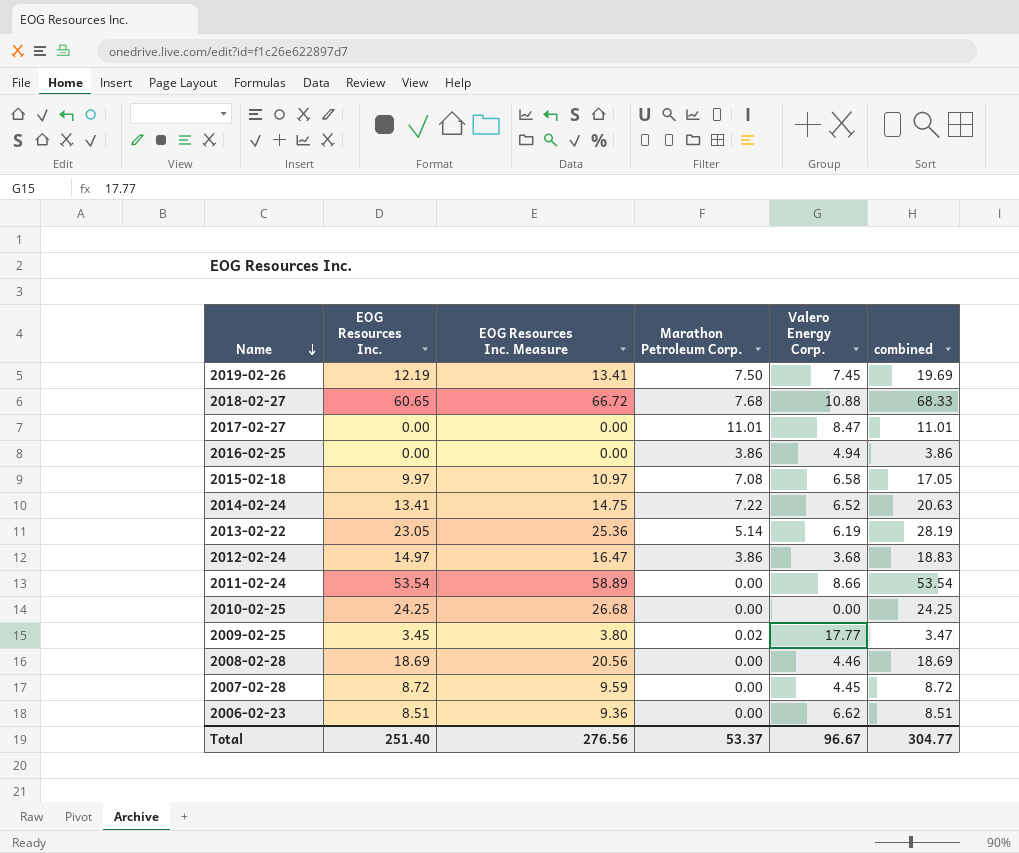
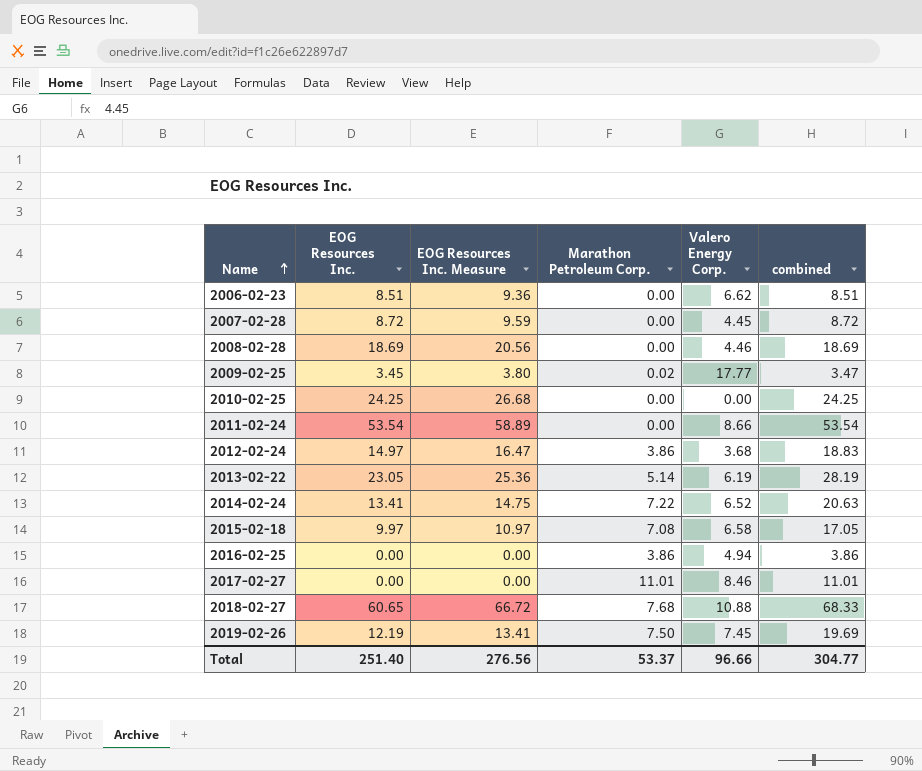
row order: Name descending -> Name ascending
2017-02-27 | Valero Energy Corp.: 8.47 -> 8.46
Total | Valero Energy Corp.: 96.67 -> 96.66

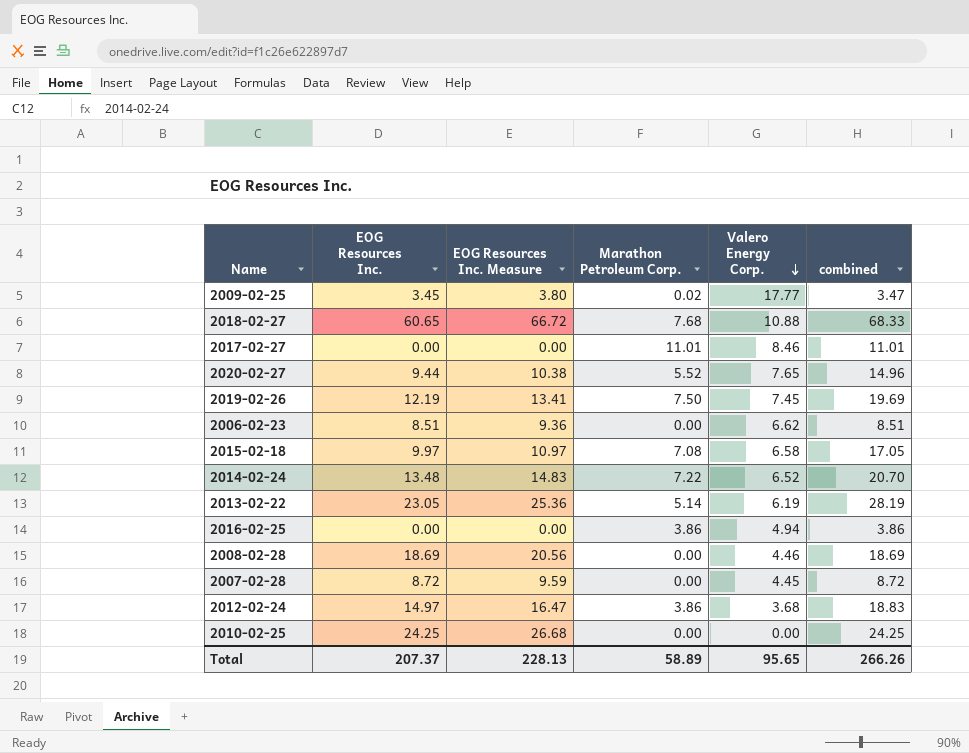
row order: Name ascending -> Valero Energy Corp. descending
row 2011-02-24: 53.54 | 58.89 | 0.00 | 8.66 | 53.54 -> none
row 2020-02-27: none -> 9.44 | 10.38 | 5.52 | 7.65 | 14.96
2014-02-24 | EOG Resources Inc.: 13.41 -> 13.48
2014-02-24 | EOG Resources Inc. Measure: 14.75 -> 14.83
2014-02-24 | combined: 20.63 -> 20.70
Total | EOG Resources Inc.: 251.40 -> 207.37
Total | EOG Resources Inc. Measure: 276.56 -> 228.13
Total | Marathon Petroleum Corp.: 53.37 -> 58.89
Total | Valero Energy Corp.: 96.66 -> 95.65
Total | combined: 304.77 -> 266.26

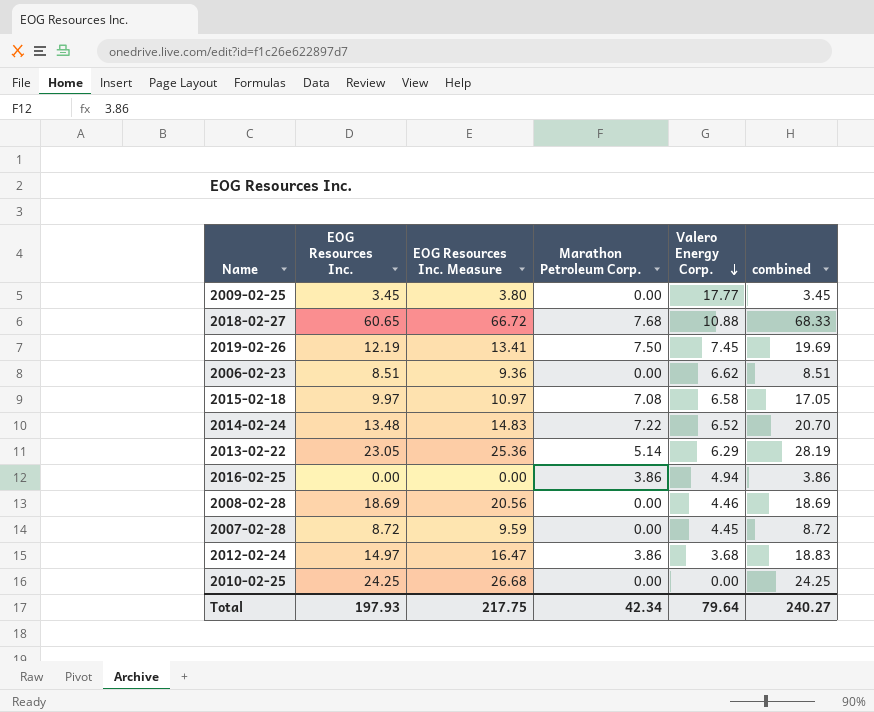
row 2017-02-27: 0.00 | 0.00 | 11.01 | 8.46 | 11.01 -> none
row 2020-02-27: 9.44 | 10.38 | 5.52 | 7.65 | 14.96 -> none
2009-02-25 | Marathon Petroleum Corp.: 0.02 -> 0.00
2009-02-25 | combined: 3.47 -> 3.45
2013-02-22 | Valero Energy Corp.: 6.19 -> 6.29
Total | EOG Resources Inc.: 207.37 -> 197.93
Total | EOG Resources Inc. Measure: 228.13 -> 217.75
Total | Marathon Petroleum Corp.: 58.89 -> 42.34
Total | Valero Energy Corp.: 95.65 -> 79.64
Total | combined: 266.26 -> 240.27

